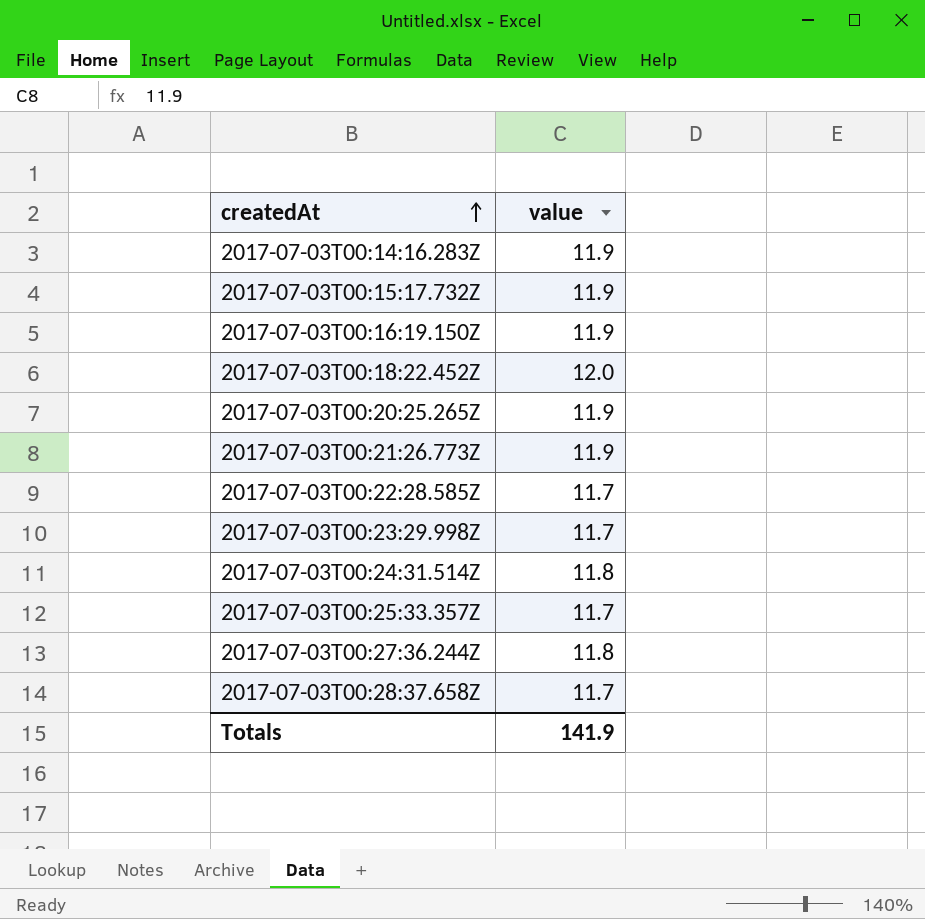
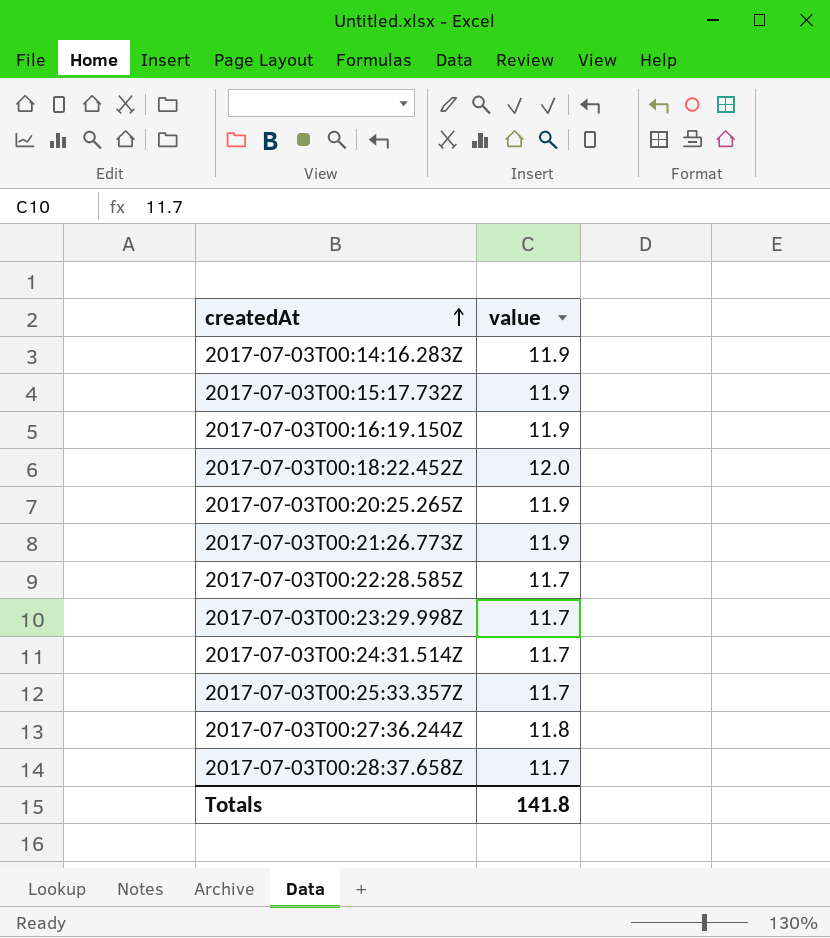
2017-07-03T00:24:31.514Z | value: 11.8 -> 11.7
Totals | value: 141.9 -> 141.8

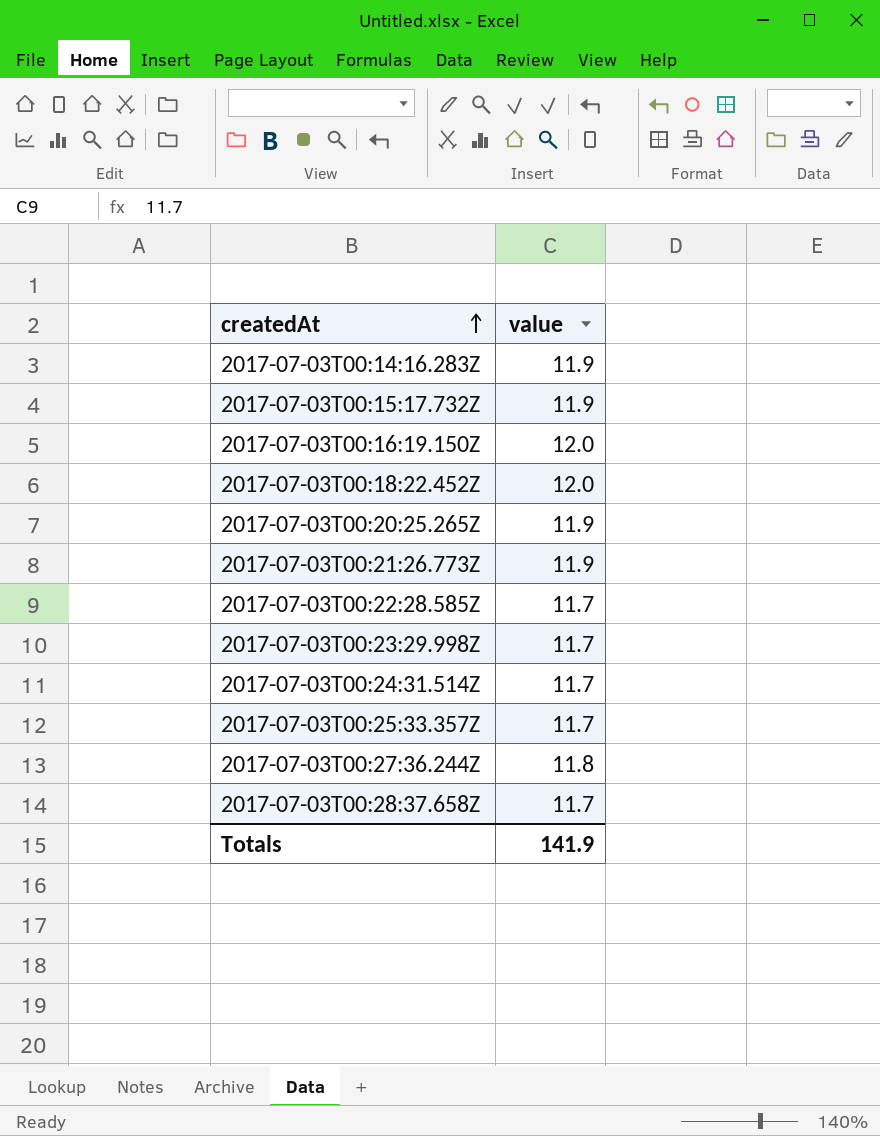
2017-07-03T00:16:19.150Z | value: 11.9 -> 12.0
Totals | value: 141.8 -> 141.9

